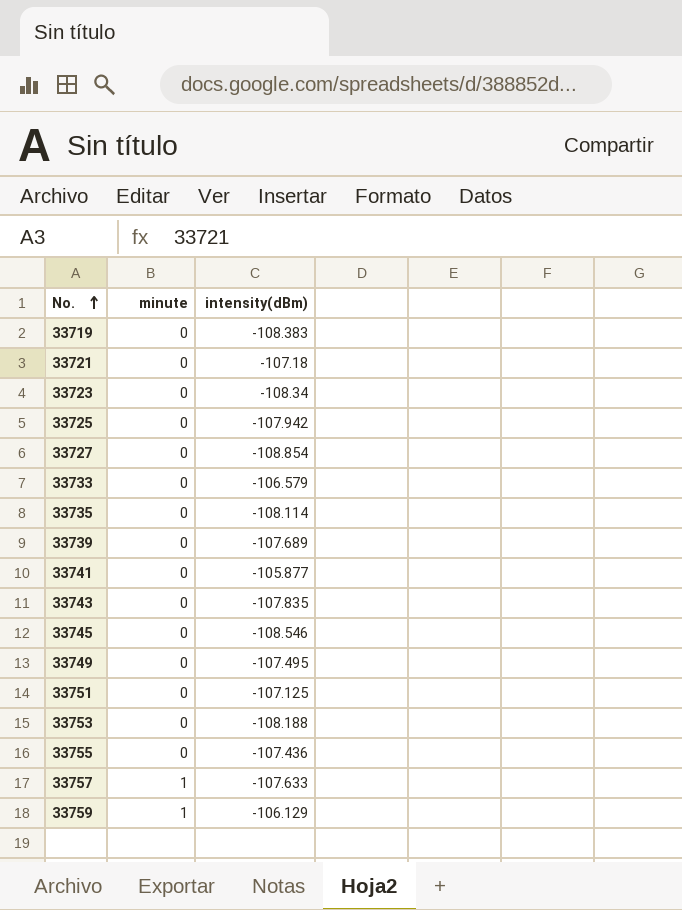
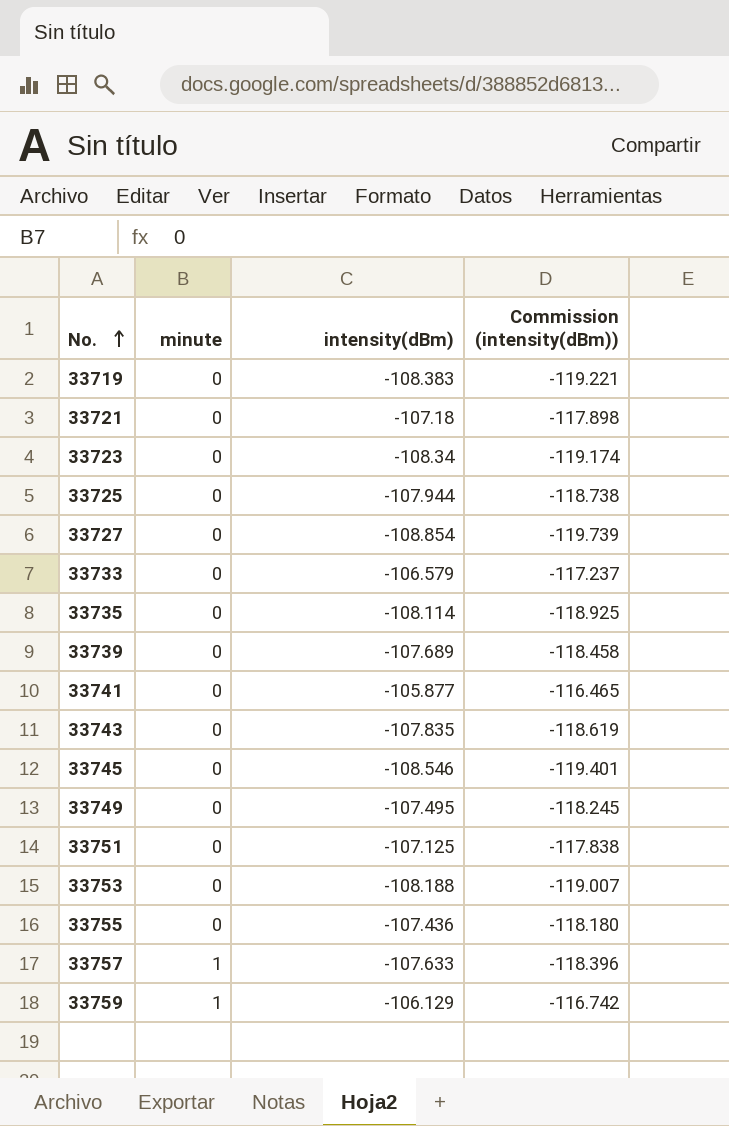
column Commission (intensity(dBm)) | formula: none -> [intensity(dBm)] * 1.1
33725 | intensity(dBm): -107.942 -> -107.944

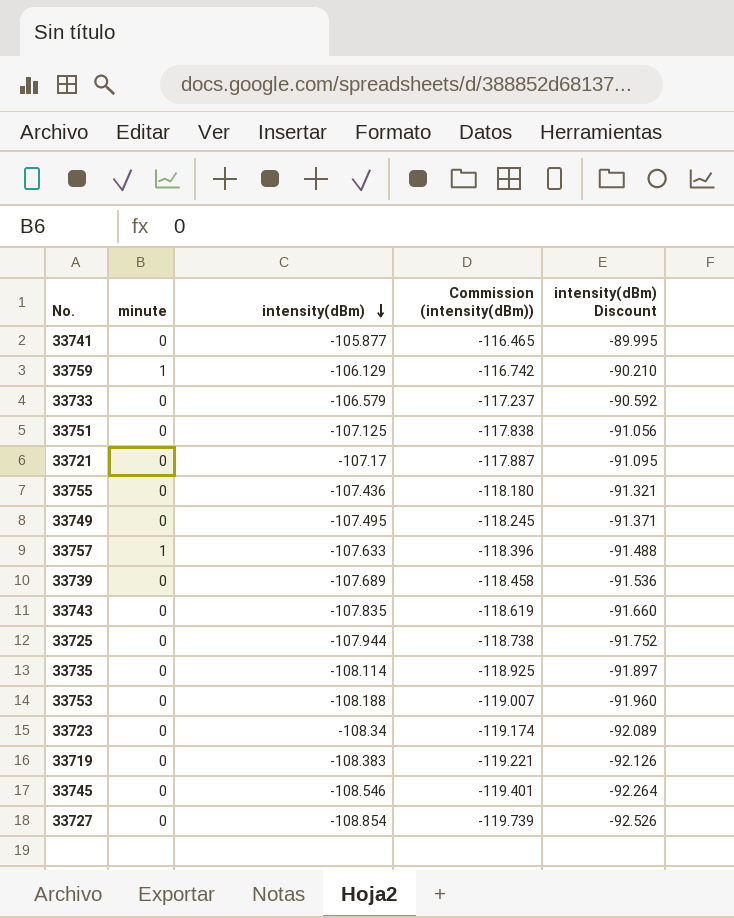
row order: No. ascending -> intensity(dBm) descending
column intensity(dBm) Discount | formula: none -> [intensity(dBm)] * 0.85
33721 | intensity(dBm): -107.18 -> -107.17
33721 | Commission (intensity(dBm)): -117.898 -> -117.887

